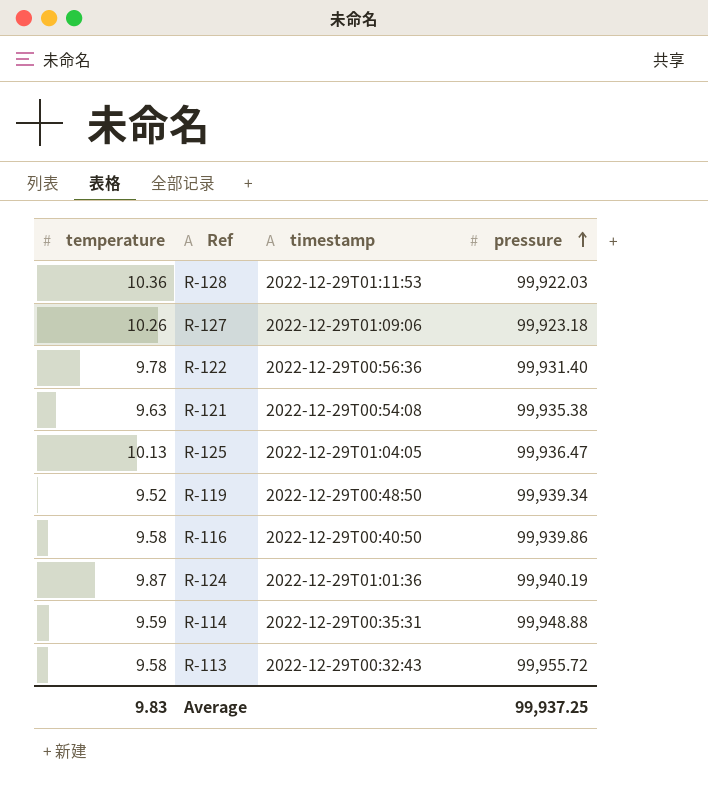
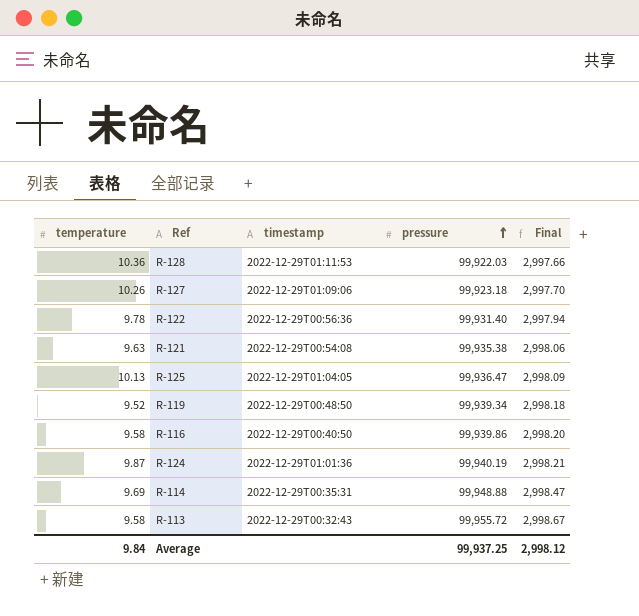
column Final | formula: none -> [pressure] * 0.03
R-114 | temperature: 9.59 -> 9.69
Average | temperature: 9.83 -> 9.84

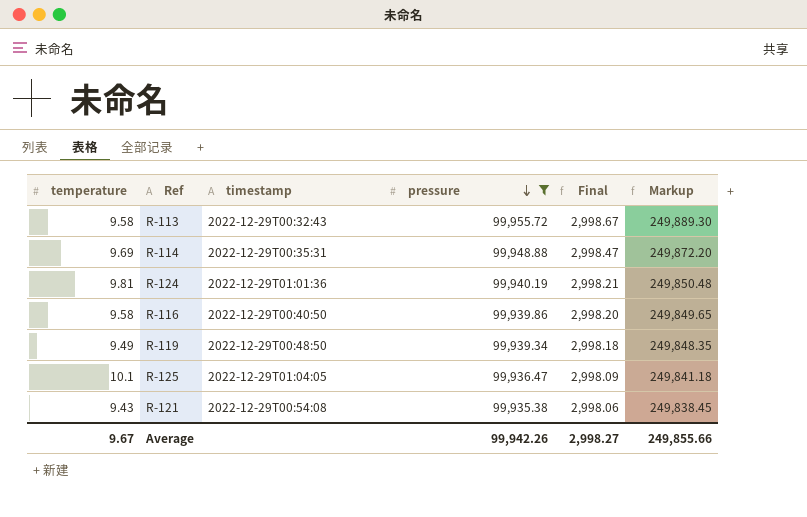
filter: none -> pressure >= 99,935.38
row order: pressure ascending -> pressure descending
column Markup | formula: none -> [pressure] * 2.5
R-124 | temperature: 9.87 -> 9.81
R-119 | temperature: 9.52 -> 9.49
R-125 | temperature: 10.13 -> 10.1
R-121 | temperature: 9.63 -> 9.43
Average | temperature: 9.84 -> 9.67
Average | pressure: 99,937.25 -> 99,942.26
Average | Final: 2,998.12 -> 2,998.27

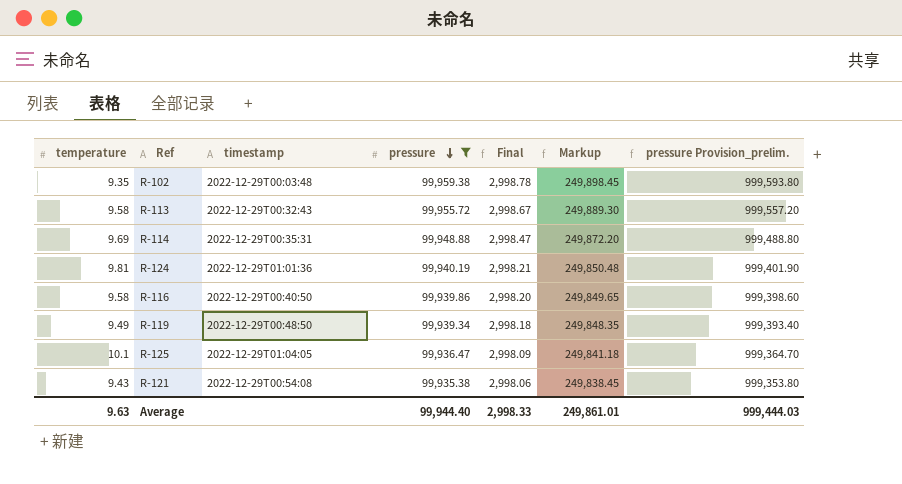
column pressure Provision_prelim. | formula: none -> [pressure] * 10
row R-102: none -> 9.35 | 2022-12-29T00:03:48 | 99,959.38 | 2,998.78 | 249,898.45 | 999,593.80
Average | temperature: 9.67 -> 9.63
Average | pressure: 99,942.26 -> 99,944.40
Average | Final: 2,998.27 -> 2,998.33
Average | Markup: 249,855.66 -> 249,861.01

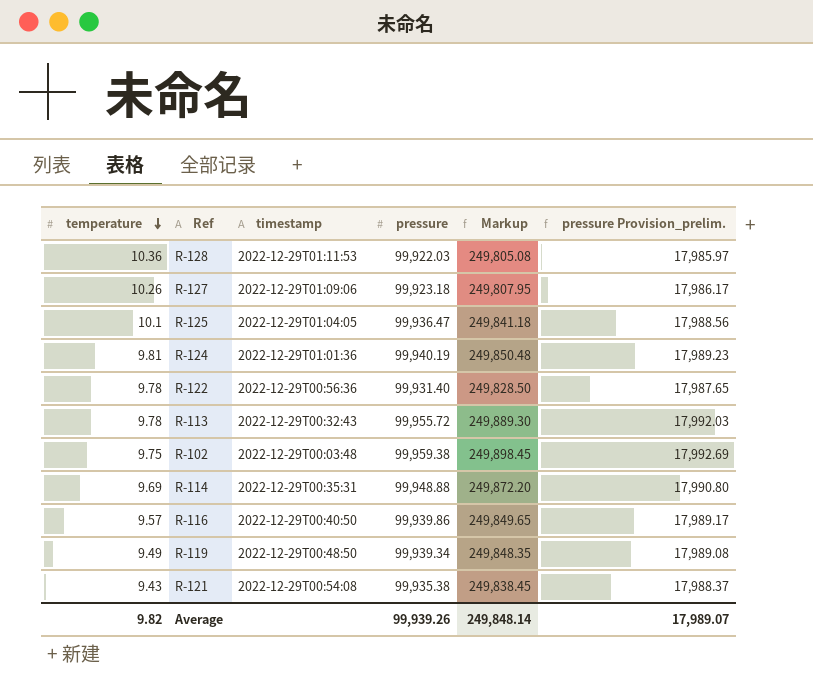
filter: pressure >= 99,935.38 -> none
row order: pressure descending -> temperature descending
column Final | formula: [pressure] * 0.03 -> none
column pressure Provision_prelim. | formula: [pressure] * 10 -> [pressure] * 0.18
R-113 | temperature: 9.58 -> 9.78
R-102 | temperature: 9.35 -> 9.75
R-116 | temperature: 9.58 -> 9.57
Average | temperature: 9.63 -> 9.82
Average | pressure: 99,944.40 -> 99,939.26
Average | Markup: 249,861.01 -> 249,848.14
Average | pressure Provision_prelim.: 999,444.03 -> 17,989.07

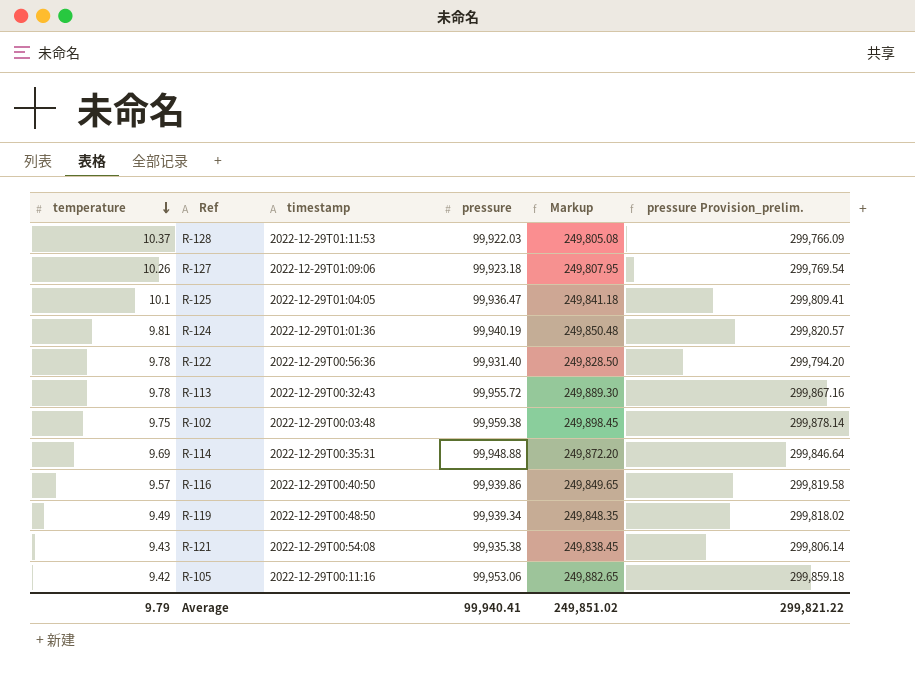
column pressure Provision_prelim. | formula: [pressure] * 0.18 -> [pressure] * 3
R-128 | temperature: 10.36 -> 10.37
row R-105: none -> 9.42 | 2022-12-29T00:11:16 | 99,953.06 | 249,882.65 | 299,859.18
Average | temperature: 9.82 -> 9.79
Average | pressure: 99,939.26 -> 99,940.41
Average | Markup: 249,848.14 -> 249,851.02
Average | pressure Provision_prelim.: 17,989.07 -> 299,821.22

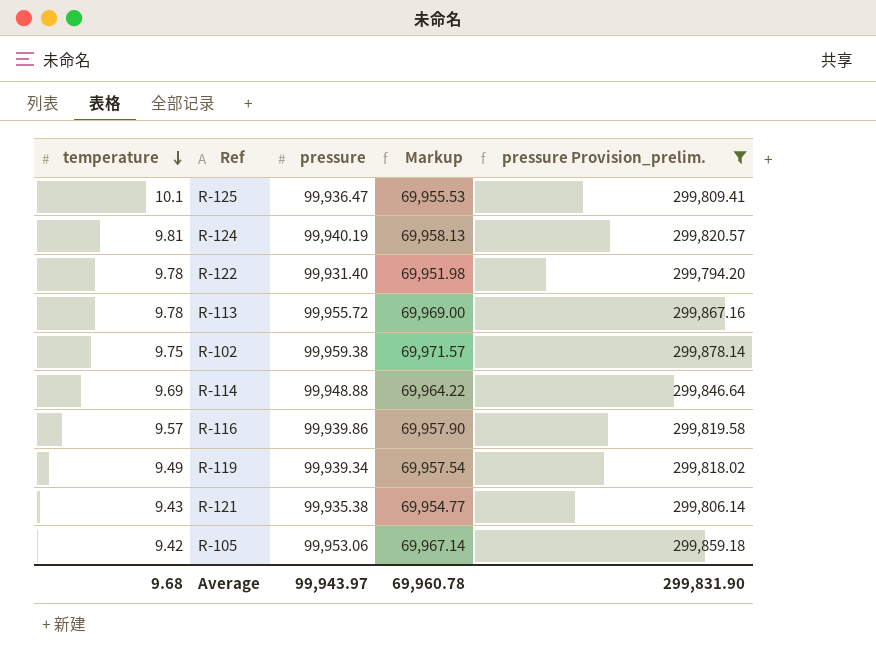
filter: none -> pressure Provision_prelim. >= 299,794.20
column timestamp | position: 3 -> none
column Markup | formula: [pressure] * 2.5 -> [pressure] * 0.7
Average | temperature: 9.79 -> 9.68
Average | pressure: 99,940.41 -> 99,943.97
Average | Markup: 249,851.02 -> 69,960.78
Average | pressure Provision_prelim.: 299,821.22 -> 299,831.90

